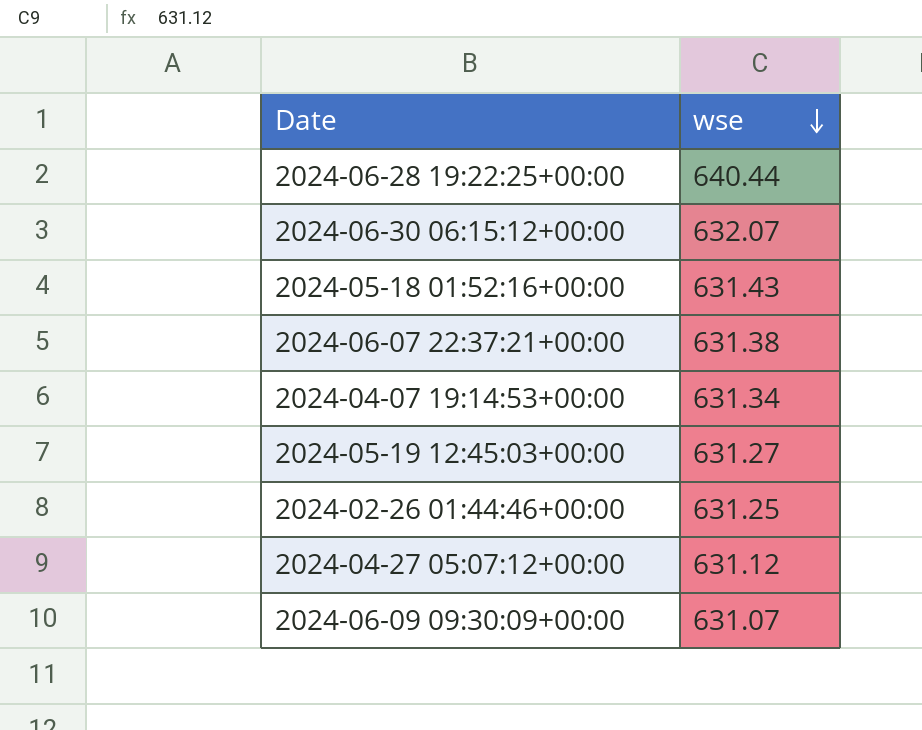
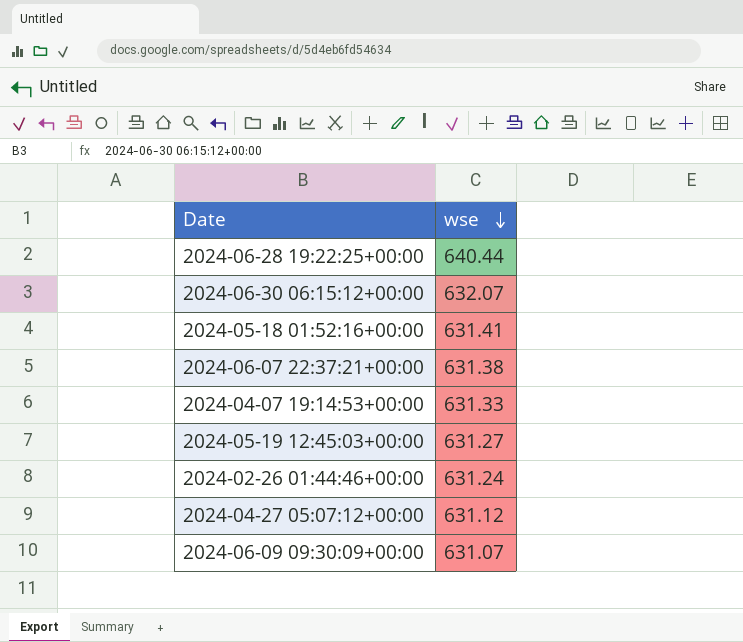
2024-05-18 01:52:16+00:00 | wse: 631.43 -> 631.41
2024-04-07 19:14:53+00:00 | wse: 631.34 -> 631.33
2024-02-26 01:44:46+00:00 | wse: 631.25 -> 631.24

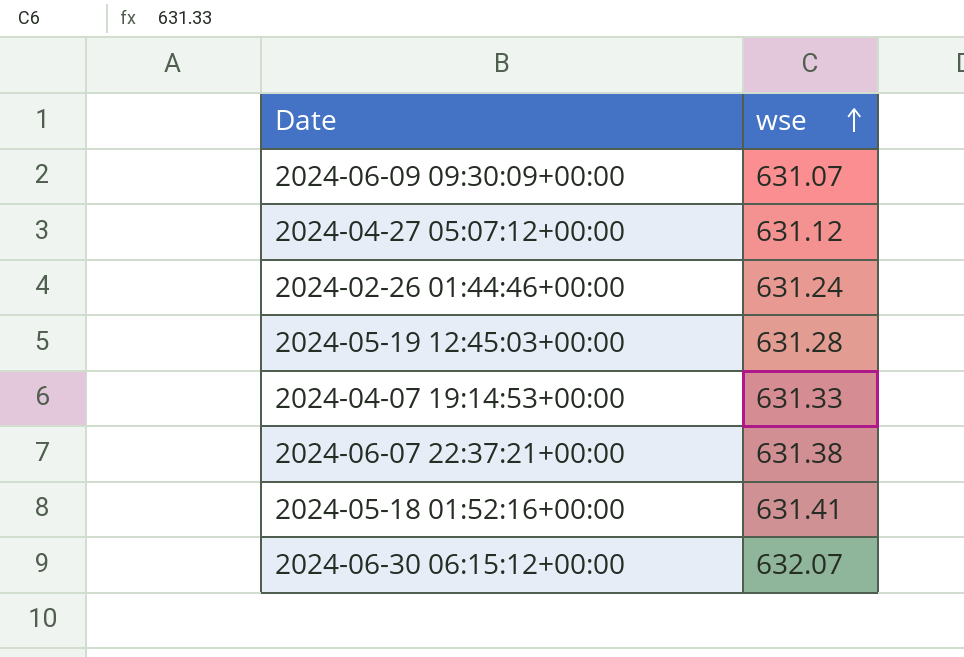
row order: wse descending -> wse ascending
row 2024-06-28 19:22:25+00:00: 640.44 -> none
2024-05-19 12:45:03+00:00 | wse: 631.27 -> 631.28

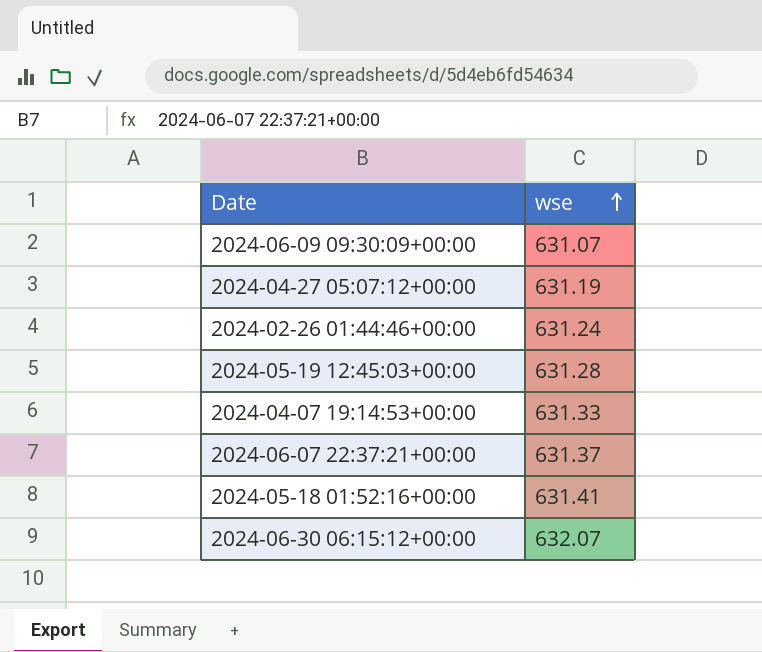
2024-04-27 05:07:12+00:00 | wse: 631.12 -> 631.19
2024-06-07 22:37:21+00:00 | wse: 631.38 -> 631.37

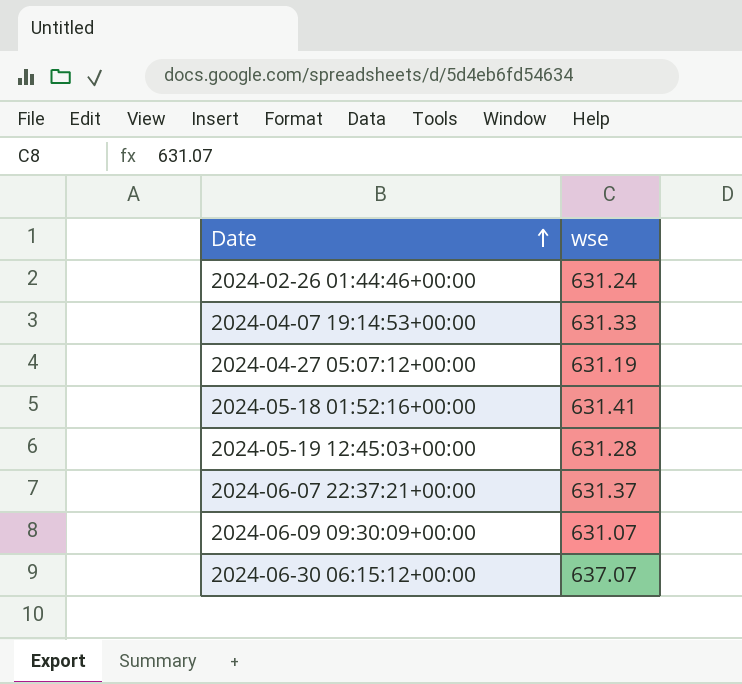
row order: wse ascending -> Date ascending
2024-06-30 06:15:12+00:00 | wse: 632.07 -> 637.07

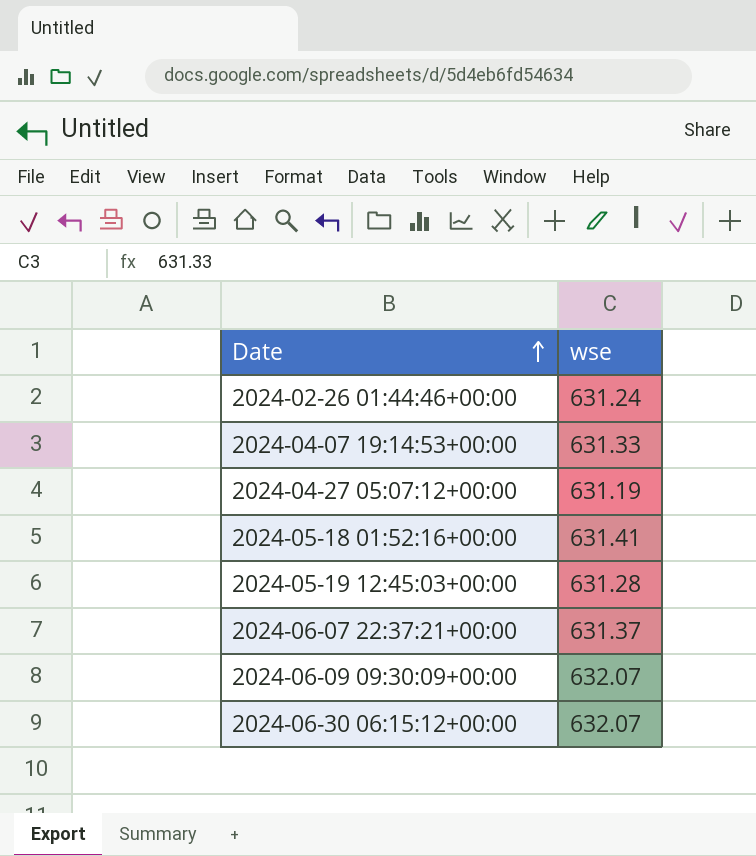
2024-06-09 09:30:09+00:00 | wse: 631.07 -> 632.07
2024-06-30 06:15:12+00:00 | wse: 637.07 -> 632.07

